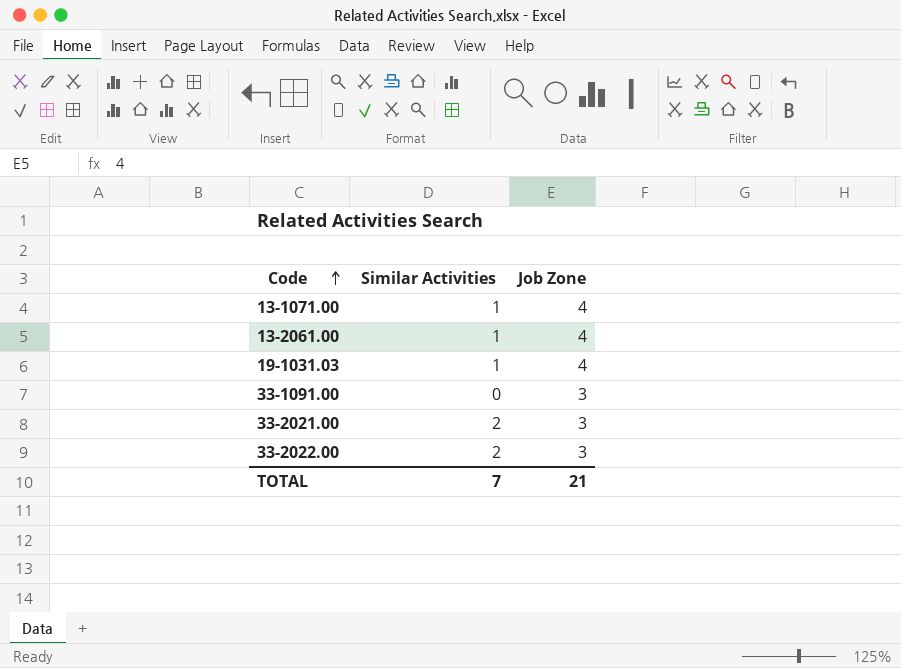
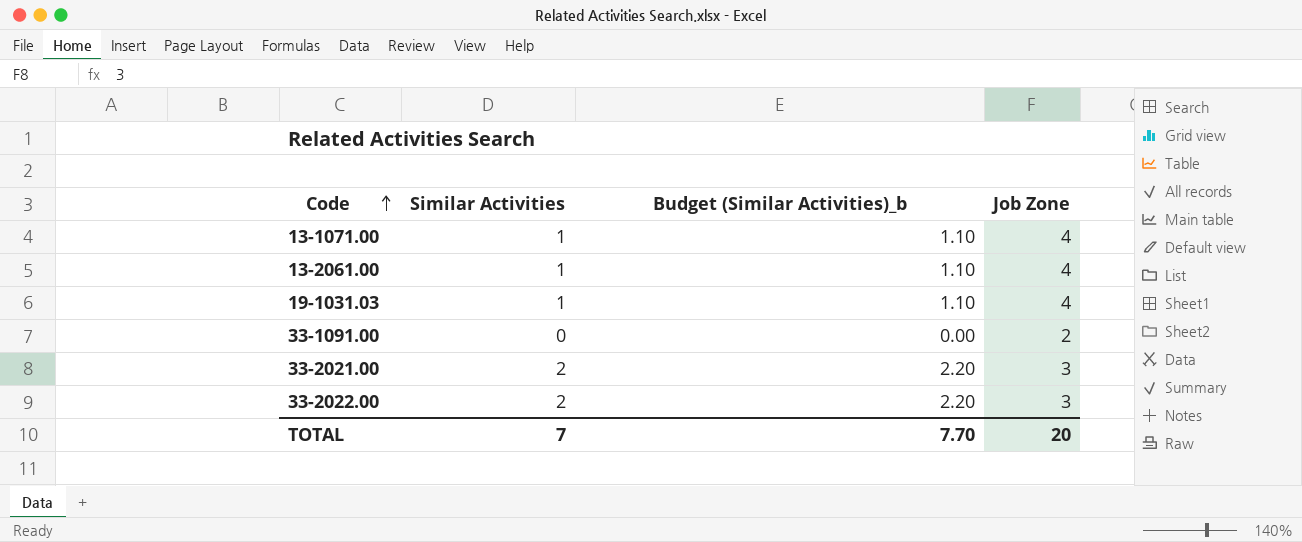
column Budget (Similar Activities)_b | formula: none -> [Similar Activities] * 1.1
33-1091.00 | Job Zone: 3 -> 2
TOTAL | Job Zone: 21 -> 20

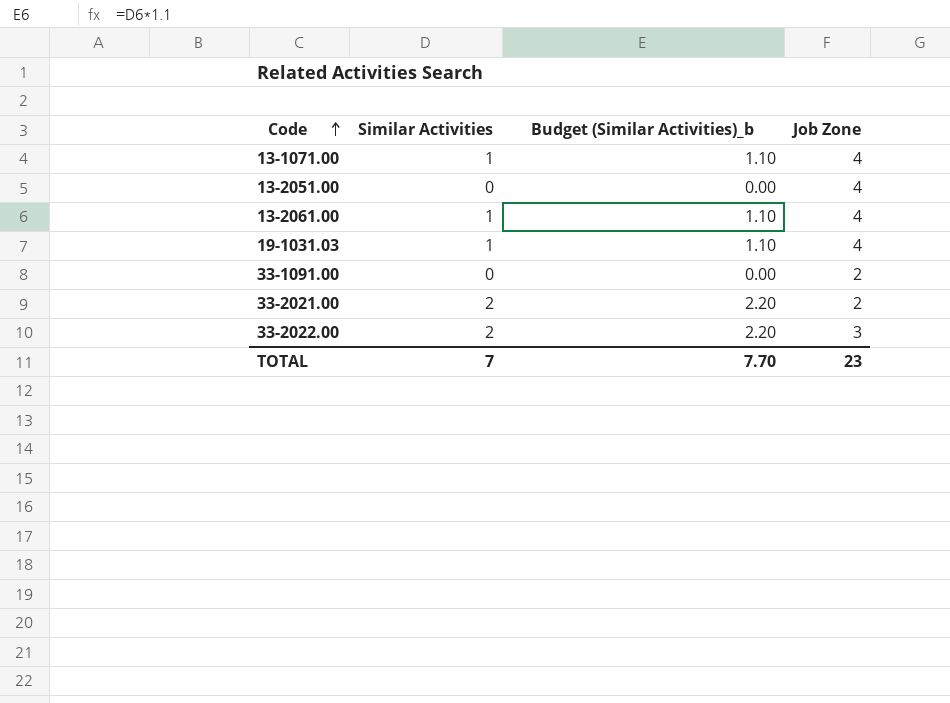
row 13-2051.00: none -> 0 | 0.00 | 4
33-2021.00 | Job Zone: 3 -> 2
TOTAL | Job Zone: 20 -> 23

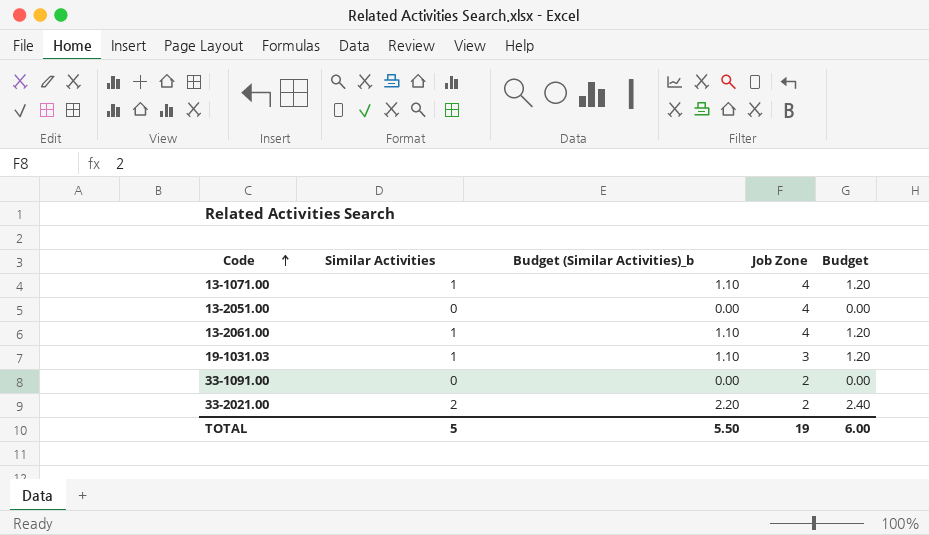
column Budget | formula: none -> [Similar Activities] * 1.2
row 33-2022.00: 2 | 2.20 | 3 -> none
19-1031.03 | Job Zone: 4 -> 3
TOTAL | Similar Activities: 7 -> 5
TOTAL | Budget (Similar Activities)_b: 7.70 -> 5.50
TOTAL | Job Zone: 23 -> 19

